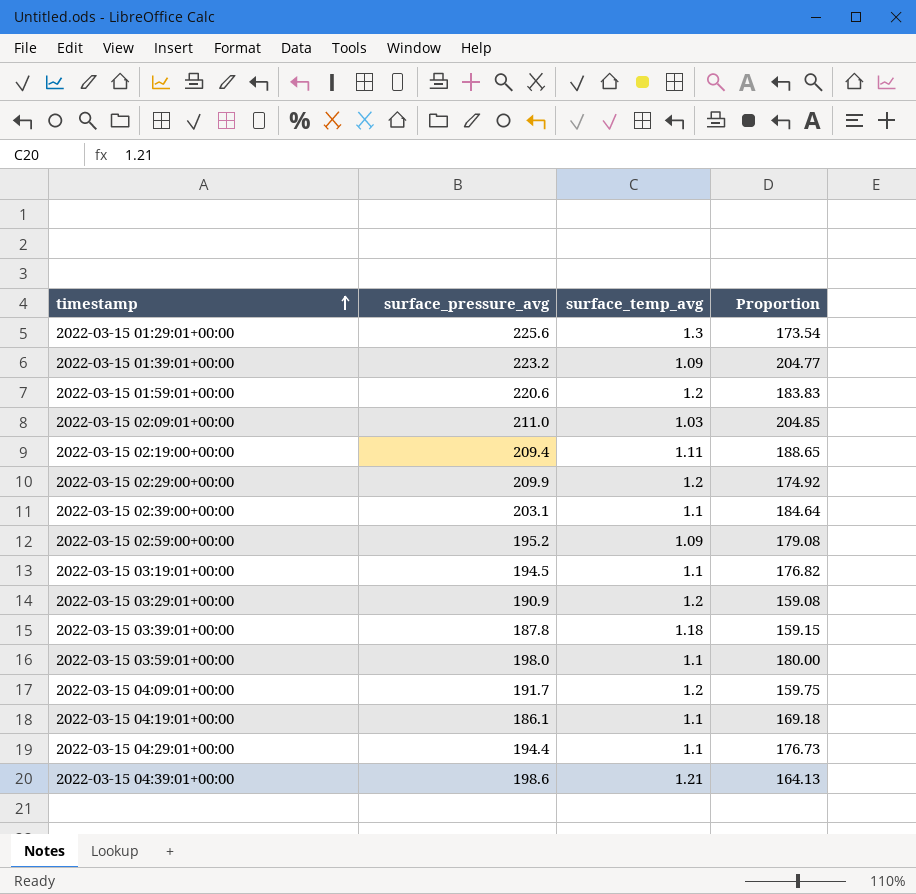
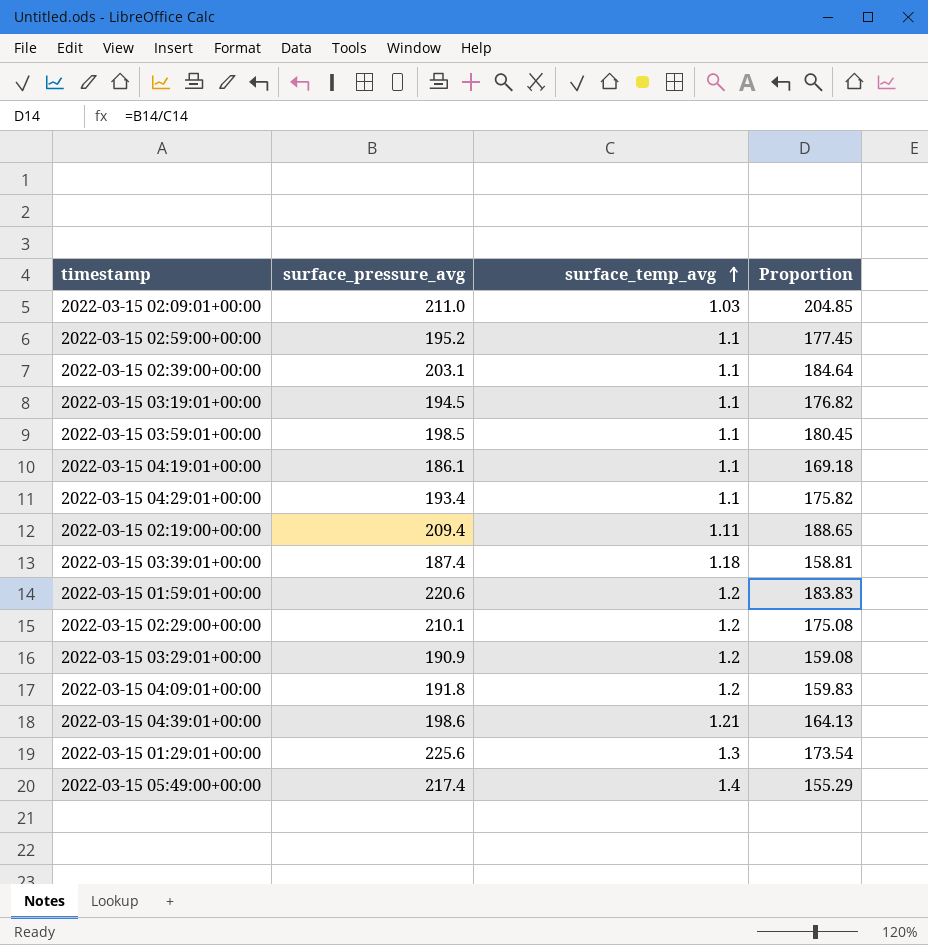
row order: timestamp ascending -> surface_temp_avg ascending
row 2022-03-15 01:39:01+00:00: 223.2 | 1.09 | 204.77 -> none
2022-03-15 02:59:00+00:00 | surface_temp_avg: 1.09 -> 1.1
2022-03-15 02:59:00+00:00 | Proportion: 179.08 -> 177.45
2022-03-15 03:59:01+00:00 | surface_pressure_avg: 198.0 -> 198.5
2022-03-15 03:59:01+00:00 | Proportion: 180.00 -> 180.45
2022-03-15 04:29:01+00:00 | surface_pressure_avg: 194.4 -> 193.4
2022-03-15 04:29:01+00:00 | Proportion: 176.73 -> 175.82
2022-03-15 03:39:01+00:00 | surface_pressure_avg: 187.8 -> 187.4
2022-03-15 03:39:01+00:00 | Proportion: 159.15 -> 158.81
2022-03-15 02:29:00+00:00 | surface_pressure_avg: 209.9 -> 210.1
2022-03-15 02:29:00+00:00 | Proportion: 174.92 -> 175.08
2022-03-15 04:09:01+00:00 | surface_pressure_avg: 191.7 -> 191.8
2022-03-15 04:09:01+00:00 | Proportion: 159.75 -> 159.83
row 2022-03-15 05:49:00+00:00: none -> 217.4 | 1.4 | 155.29

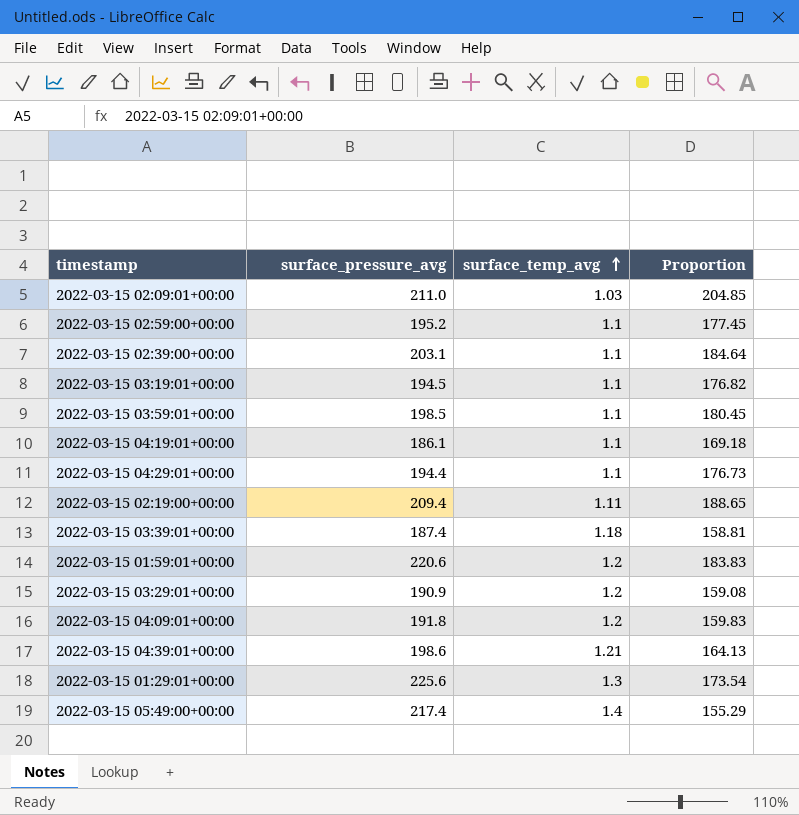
row 2022-03-15 02:29:00+00:00: 210.1 | 1.2 | 175.08 -> none
2022-03-15 04:29:01+00:00 | surface_pressure_avg: 193.4 -> 194.4
2022-03-15 04:29:01+00:00 | Proportion: 175.82 -> 176.73

